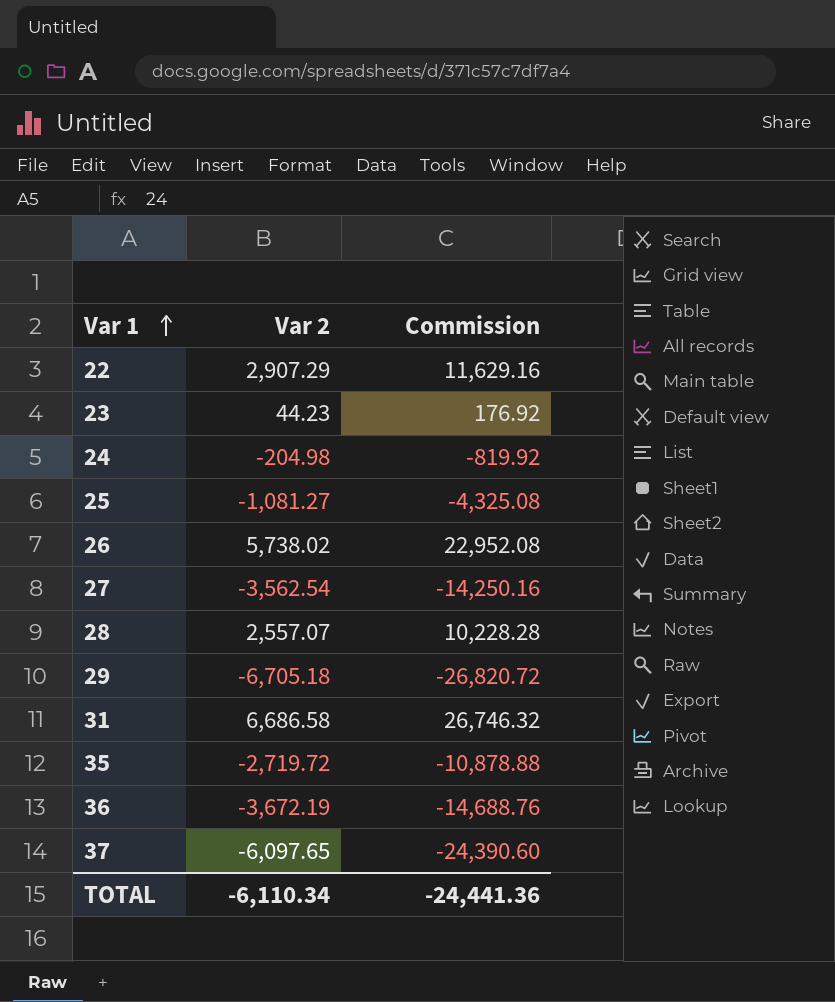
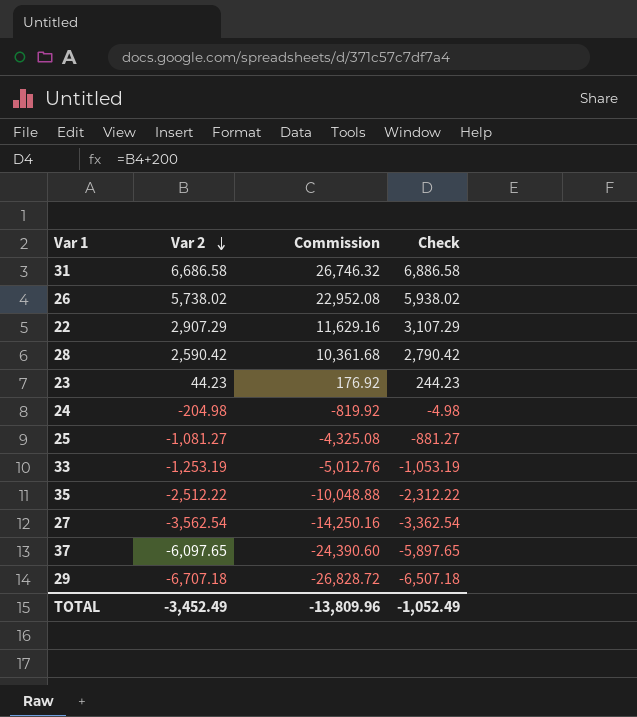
row order: Var 1 ascending -> Var 2 descending
column Check | formula: none -> [Var 2] + 200
row 36: -3,672.19 | -14,688.76 -> none
28 | Var 2: 2,557.07 -> 2,590.42
28 | Commission: 10,228.28 -> 10,361.68
row 33: none -> -1,253.19 | -5,012.76 | -1,053.19
35 | Var 2: -2,719.72 -> -2,512.22
35 | Commission: -10,878.88 -> -10,048.88
29 | Var 2: -6,705.18 -> -6,707.18
29 | Commission: -26,820.72 -> -26,828.72
TOTAL | Var 2: -6,110.34 -> -3,452.49
TOTAL | Commission: -24,441.36 -> -13,809.96

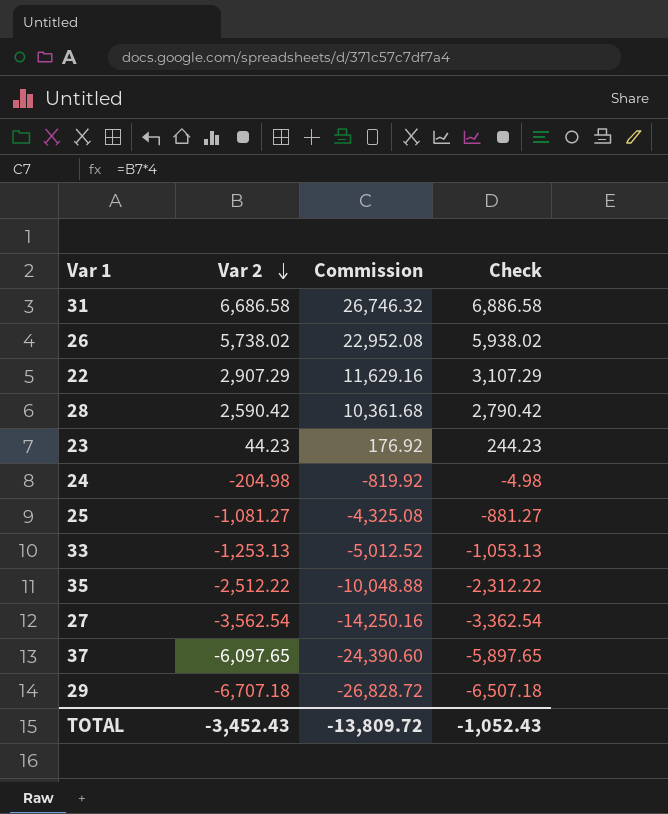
33 | Var 2: -1,253.19 -> -1,253.13
33 | Commission: -5,012.76 -> -5,012.52
33 | Check: -1,053.19 -> -1,053.13
TOTAL | Var 2: -3,452.49 -> -3,452.43
TOTAL | Commission: -13,809.96 -> -13,809.72
TOTAL | Check: -1,052.49 -> -1,052.43

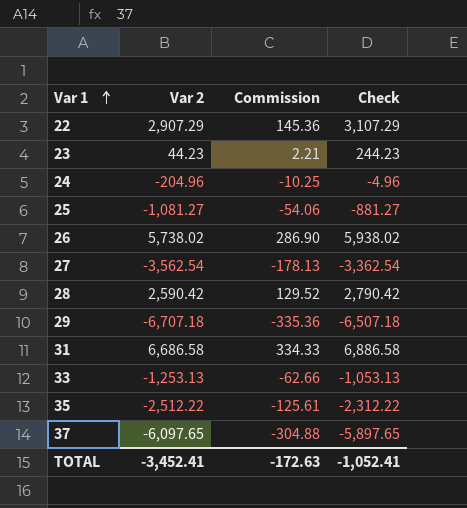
row order: Var 2 descending -> Var 1 ascending
column Commission | formula: [Var 2] * 4 -> [Var 2] * 0.05
24 | Var 2: -204.98 -> -204.96
24 | Check: -4.98 -> -4.96
TOTAL | Var 2: -3,452.43 -> -3,452.41
TOTAL | Commission: -13,809.72 -> -172.63
TOTAL | Check: -1,052.43 -> -1,052.41

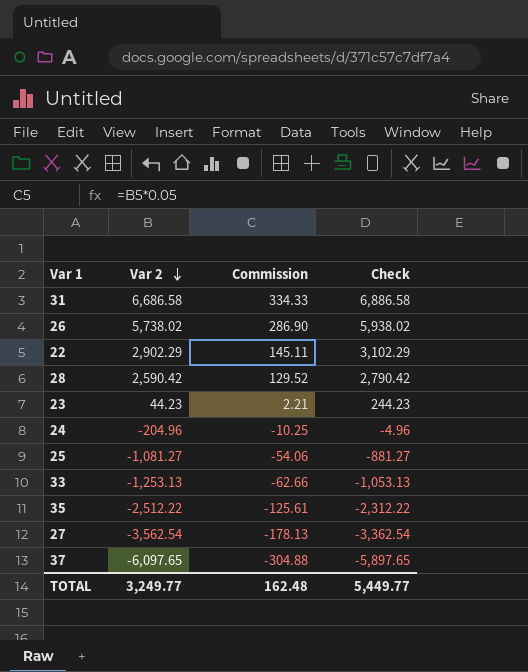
row order: Var 1 ascending -> Var 2 descending
row 29: -6,707.18 | -335.36 | -6,507.18 -> none
22 | Var 2: 2,907.29 -> 2,902.29
22 | Commission: 145.36 -> 145.11
22 | Check: 3,107.29 -> 3,102.29
TOTAL | Var 2: -3,452.41 -> 3,249.77
TOTAL | Commission: -172.63 -> 162.48
TOTAL | Check: -1,052.41 -> 5,449.77

